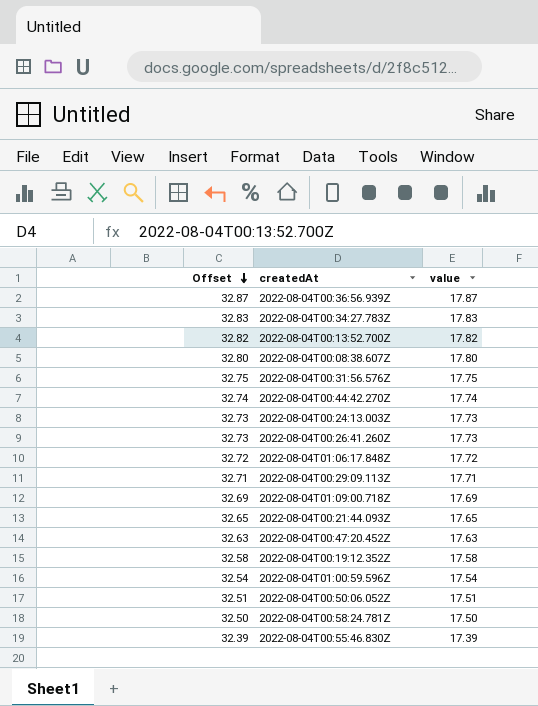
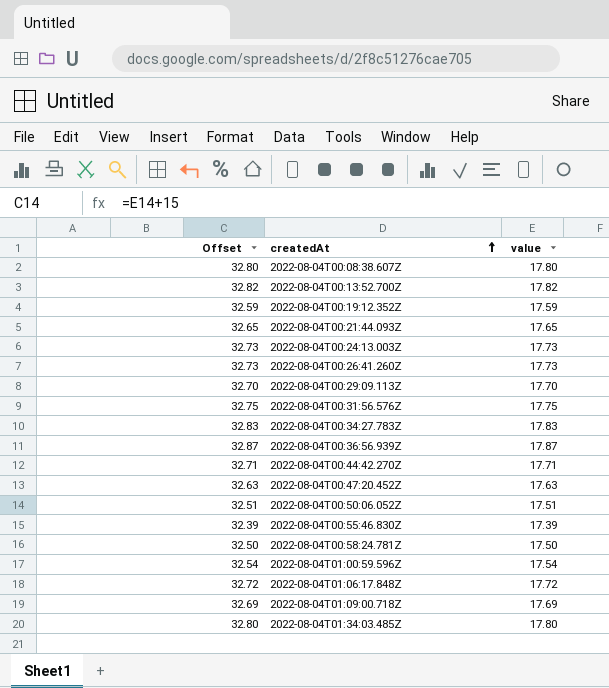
row order: Offset descending -> createdAt ascending
2022-08-04T00:19:12.352Z | Offset: 32.58 -> 32.59
2022-08-04T00:19:12.352Z | value: 17.58 -> 17.59
2022-08-04T00:29:09.113Z | Offset: 32.71 -> 32.70
2022-08-04T00:29:09.113Z | value: 17.71 -> 17.70
2022-08-04T00:44:42.270Z | Offset: 32.74 -> 32.71
2022-08-04T00:44:42.270Z | value: 17.74 -> 17.71
row 2022-08-04T01:34:03.485Z: none -> 32.80 | 17.80

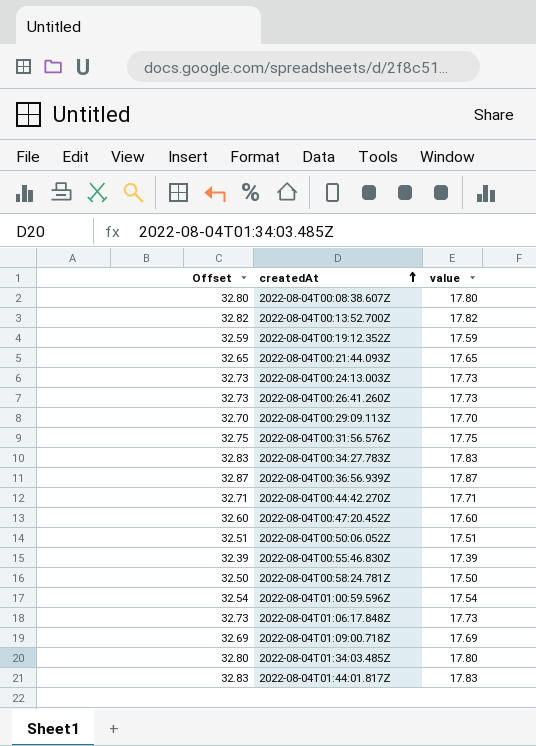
2022-08-04T00:47:20.452Z | Offset: 32.63 -> 32.60
2022-08-04T00:47:20.452Z | value: 17.63 -> 17.60
2022-08-04T01:06:17.848Z | Offset: 32.72 -> 32.73
2022-08-04T01:06:17.848Z | value: 17.72 -> 17.73
row 2022-08-04T01:44:01.817Z: none -> 32.83 | 17.83

